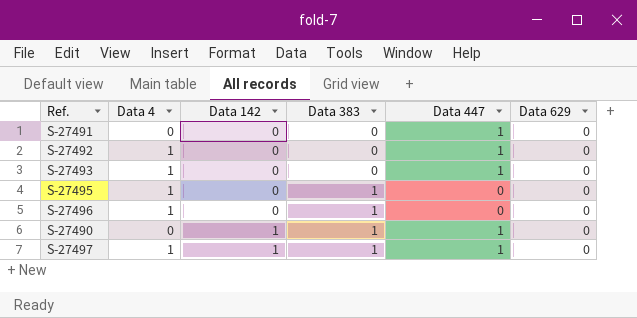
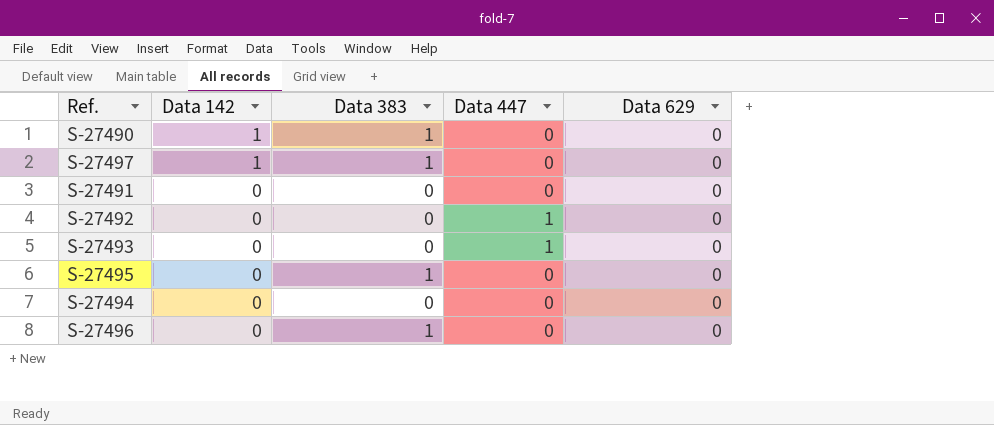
row order: Data 142 ascending -> Data 142 descending
column Data 4 | position: 2 -> none
S-27490 | Data 447: 1 -> 0
S-27497 | Data 447: 1 -> 0
S-27491 | Data 447: 1 -> 0
row S-27494: none -> 0 | 0 | 0 | 0

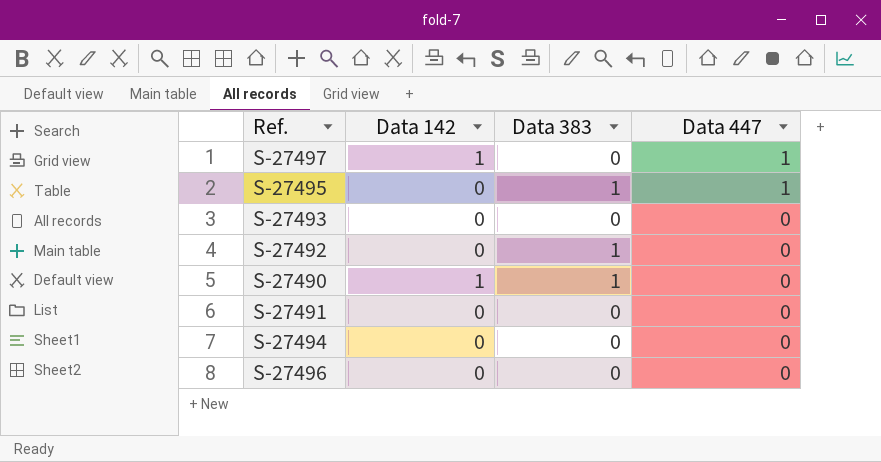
row order: Data 142 descending -> Data 447 descending
column Data 629 | position: 5 -> none
S-27497 | Data 383: 1 -> 0
S-27497 | Data 447: 0 -> 1
S-27495 | Data 447: 0 -> 1
S-27493 | Data 447: 1 -> 0
S-27492 | Data 383: 0 -> 1
S-27492 | Data 447: 1 -> 0
S-27496 | Data 383: 1 -> 0

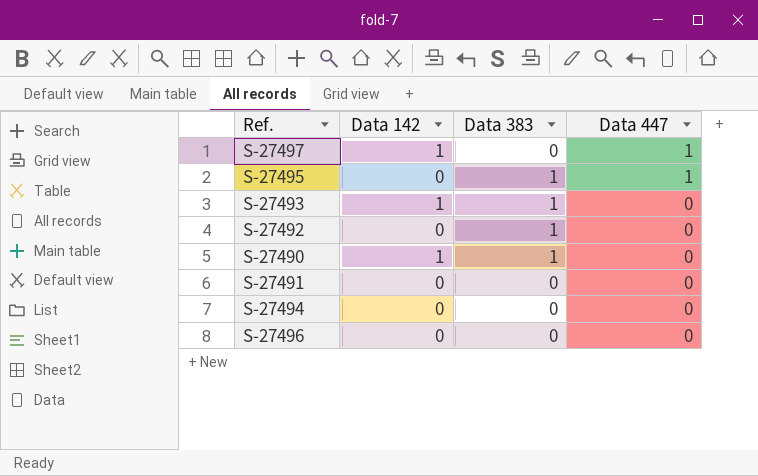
S-27493 | Data 142: 0 -> 1
S-27493 | Data 383: 0 -> 1

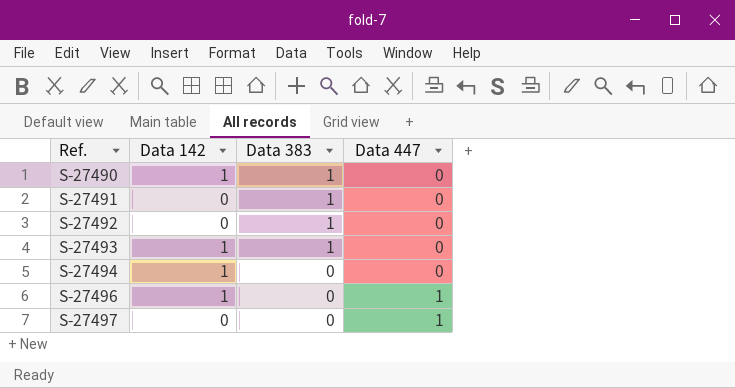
row order: Data 447 descending -> Ref. ascending
row S-27495: 0 | 1 | 1 -> none
S-27491 | Data 383: 0 -> 1
S-27494 | Data 142: 0 -> 1
S-27496 | Data 142: 0 -> 1
S-27496 | Data 447: 0 -> 1
S-27497 | Data 142: 1 -> 0

